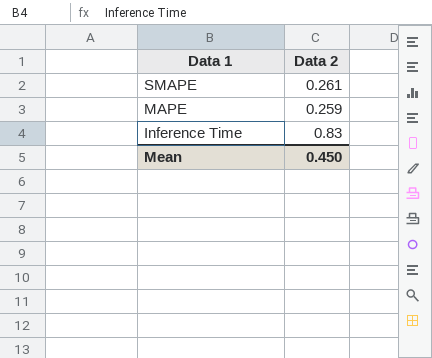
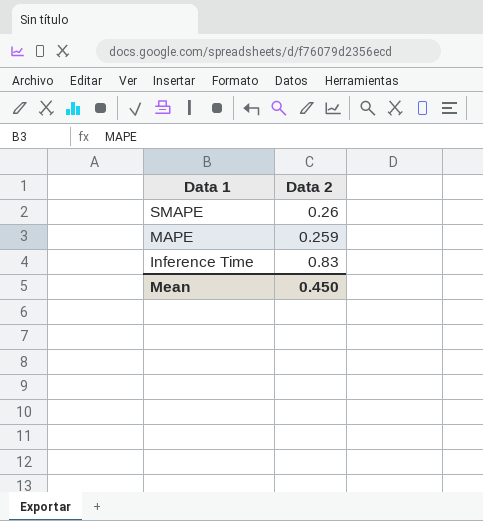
SMAPE | Data 2: 0.261 -> 0.26

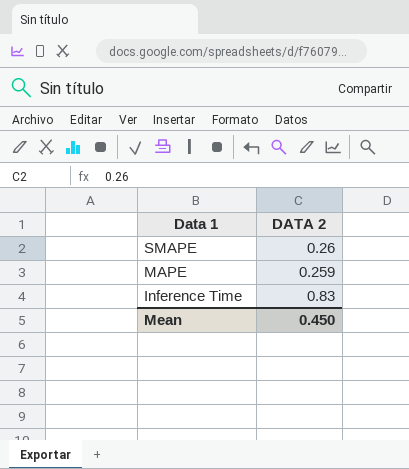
column name: Data 2 -> DATA 2

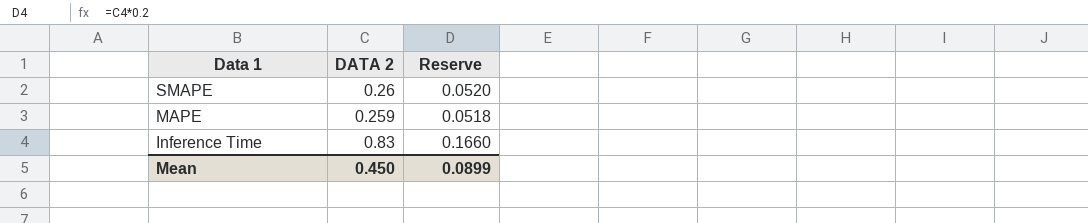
column Reserve | formula: none -> [DATA 2] * 0.2

